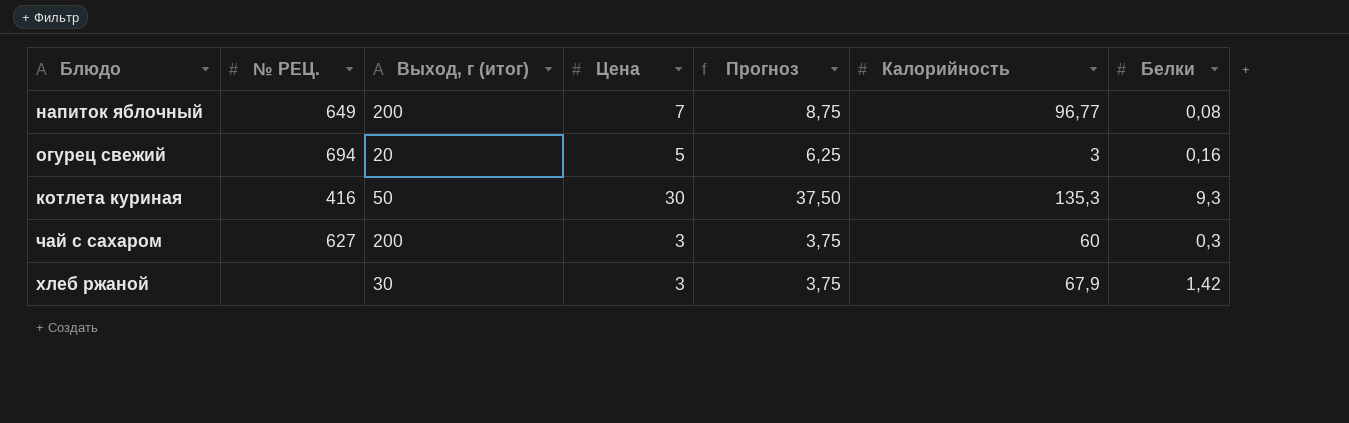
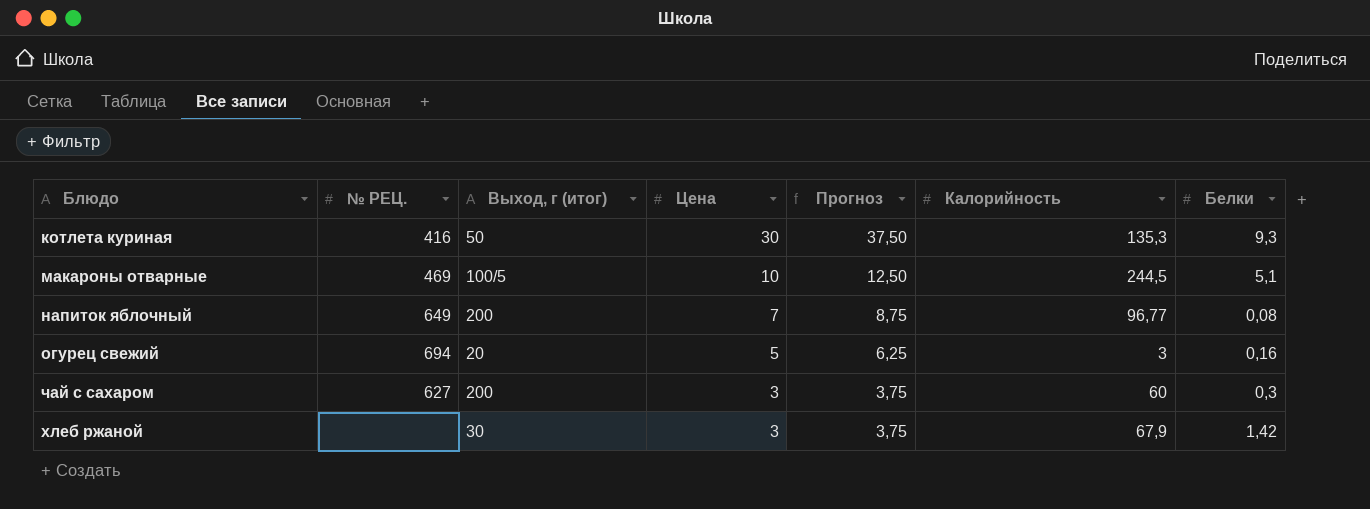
row order: none -> Цена descending
row макароны отварные: none -> 469 | 100/5 | 10 | 12,50 | 244,5 | 5,1

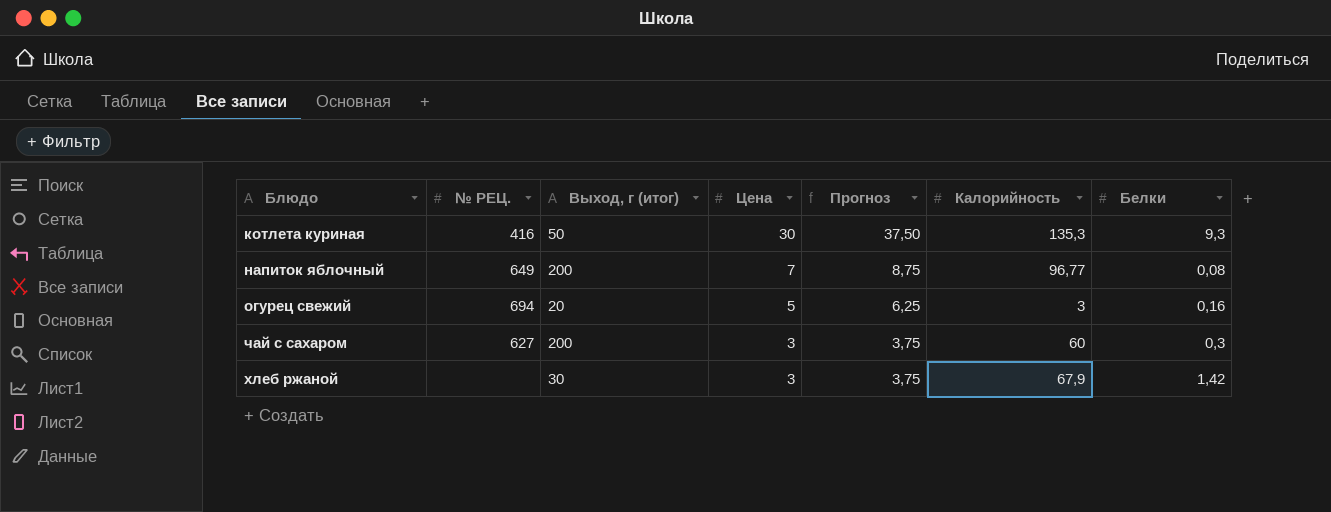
row макароны отварные: 469 | 100/5 | 10 | 12,50 | 244,5 | 5,1 -> none

